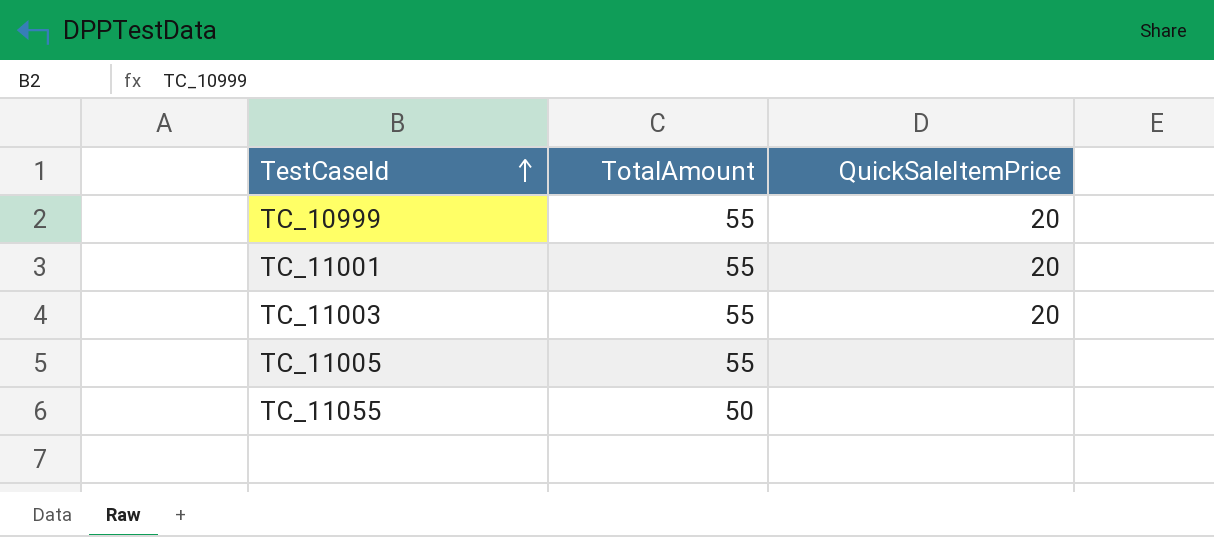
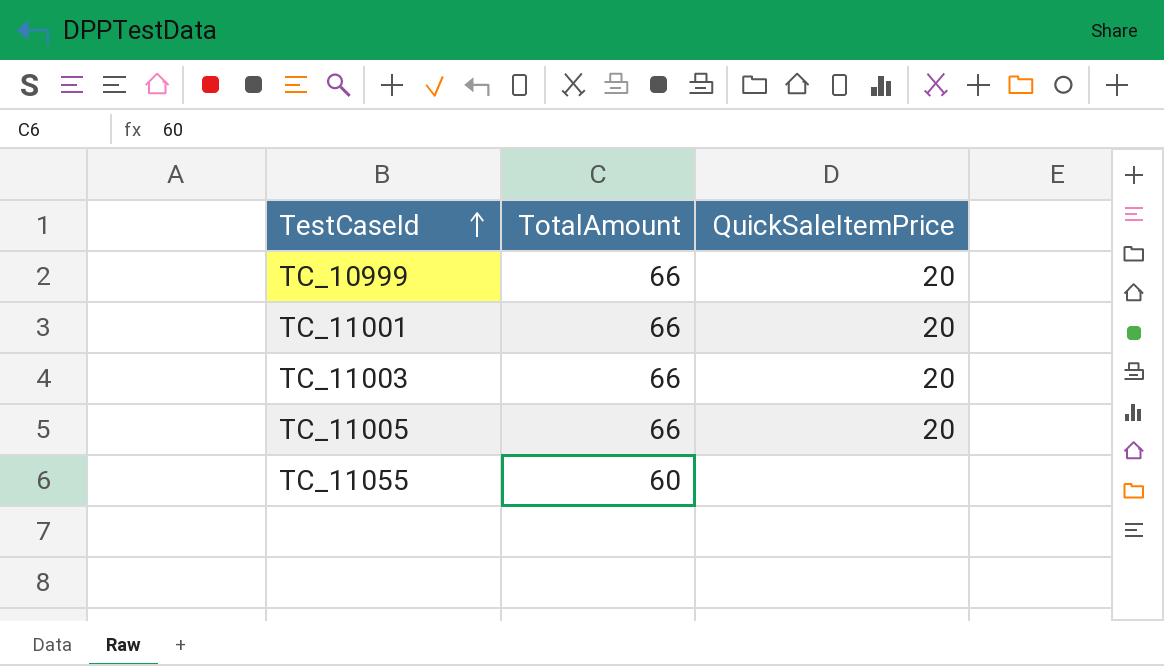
TC_10999 | TotalAmount: 55 -> 66
TC_11001 | TotalAmount: 55 -> 66
TC_11003 | TotalAmount: 55 -> 66
TC_11005 | TotalAmount: 55 -> 66
TC_11005 | QuickSaleItemPrice: none -> 20
TC_11055 | TotalAmount: 50 -> 60

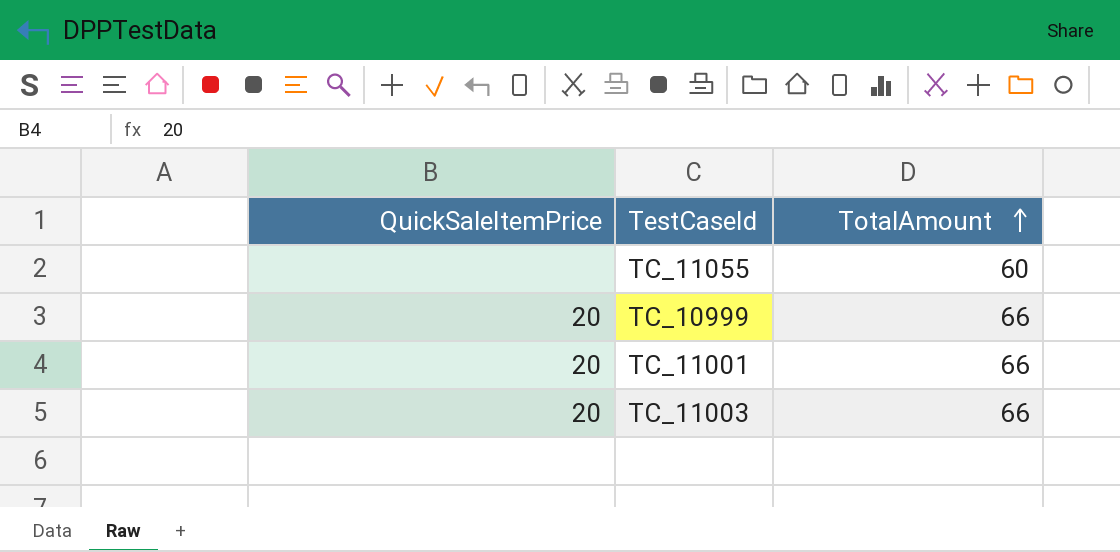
row order: TestCaseId ascending -> TotalAmount ascending
column QuickSaleItemPrice | position: 3 -> 1
row TC_11005: 66 | 20 -> none

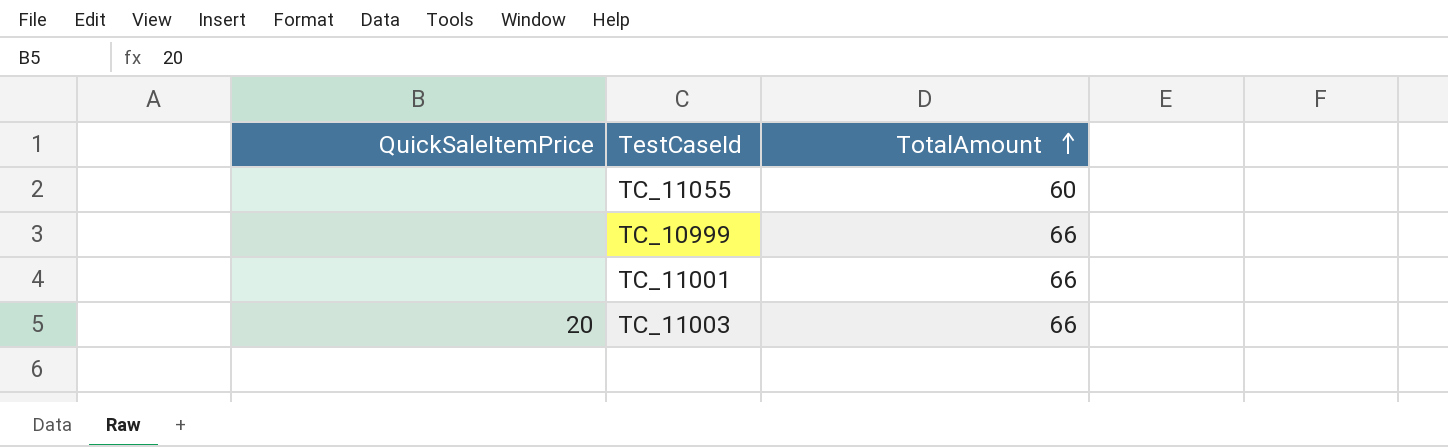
TC_10999 | QuickSaleItemPrice: 20 -> none
TC_11001 | QuickSaleItemPrice: 20 -> none

